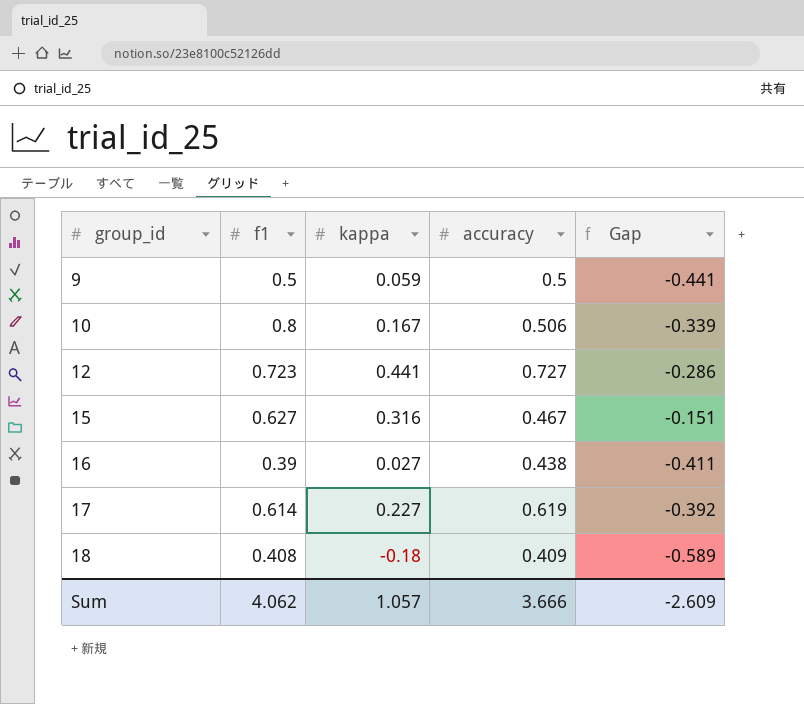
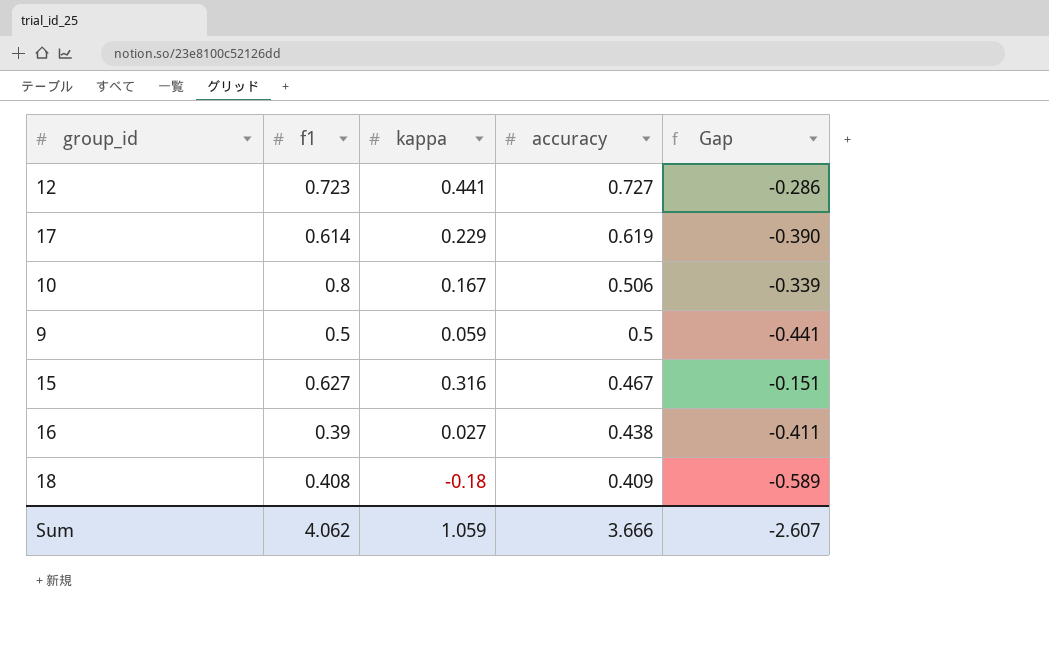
row order: group_id ascending -> accuracy descending
17 | kappa: 0.227 -> 0.229
17 | Gap: -0.392 -> -0.390
Sum | kappa: 1.057 -> 1.059
Sum | Gap: -2.609 -> -2.607

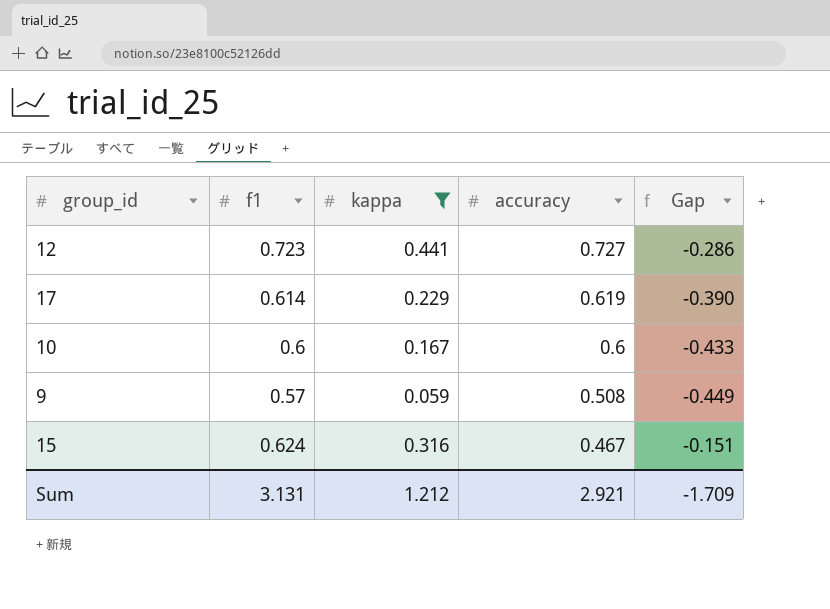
filter: none -> kappa >= 0.059
10 | f1: 0.8 -> 0.6
10 | accuracy: 0.506 -> 0.6
10 | Gap: -0.339 -> -0.433
9 | f1: 0.5 -> 0.57
9 | accuracy: 0.5 -> 0.508
9 | Gap: -0.441 -> -0.449
15 | f1: 0.627 -> 0.624
Sum | f1: 4.062 -> 3.131
Sum | kappa: 1.059 -> 1.212
Sum | accuracy: 3.666 -> 2.921
Sum | Gap: -2.607 -> -1.709

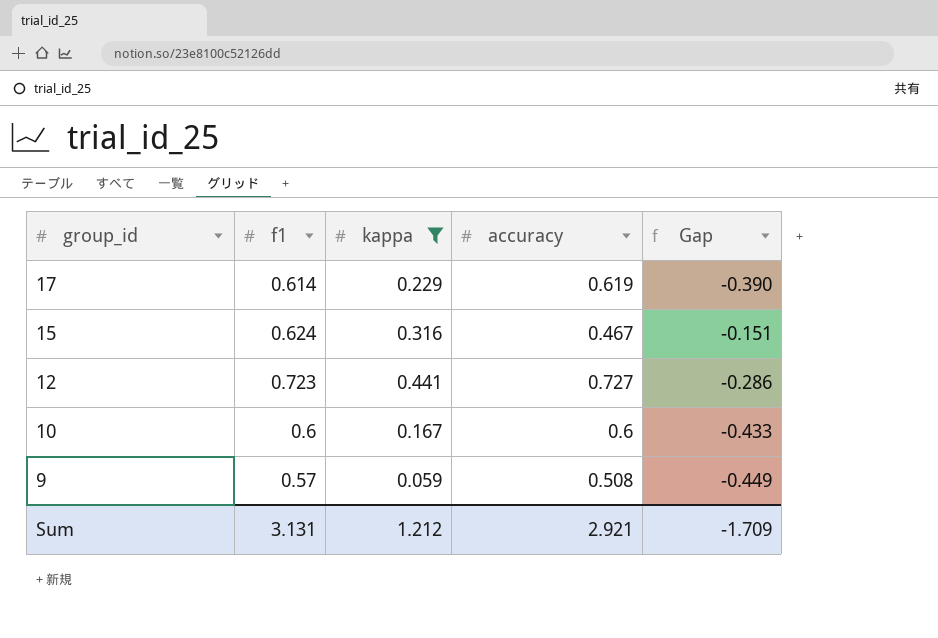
row order: accuracy descending -> group_id descending

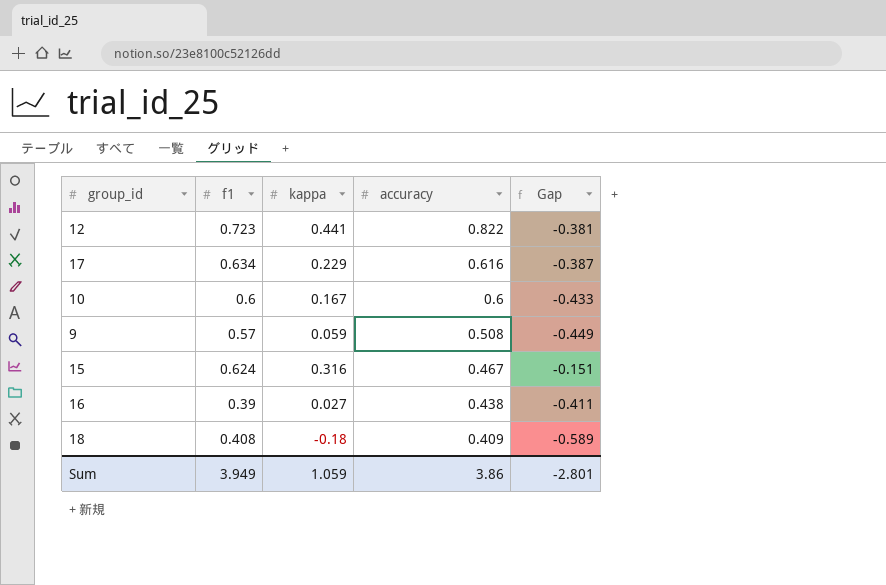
filter: kappa >= 0.059 -> none
row order: group_id descending -> accuracy descending
12 | accuracy: 0.727 -> 0.822
12 | Gap: -0.286 -> -0.381
17 | f1: 0.614 -> 0.634
17 | accuracy: 0.619 -> 0.616
17 | Gap: -0.390 -> -0.387
Sum | f1: 3.131 -> 3.949
Sum | kappa: 1.212 -> 1.059
Sum | accuracy: 2.921 -> 3.86
Sum | Gap: -1.709 -> -2.801

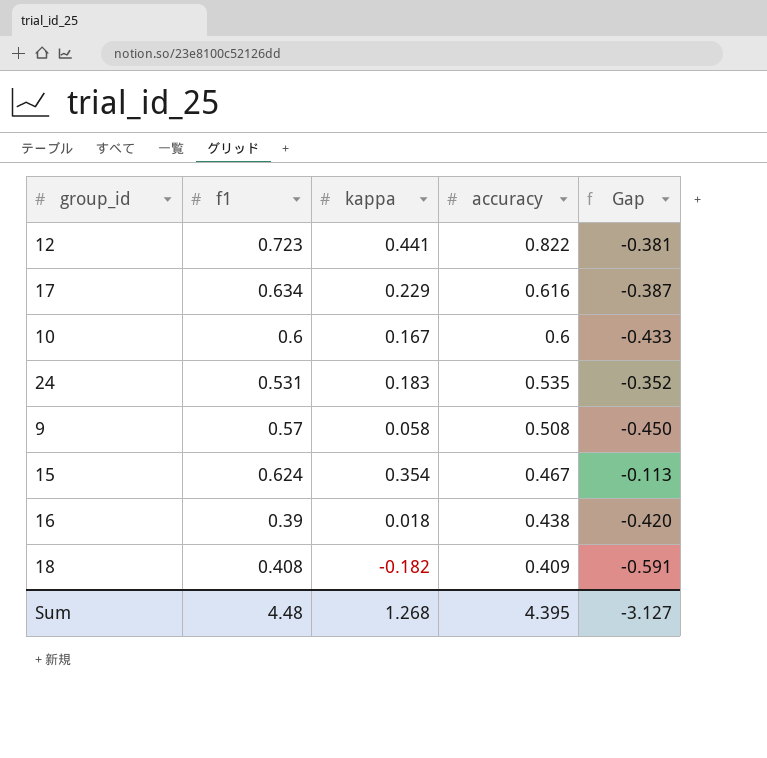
row 24: none -> 0.531 | 0.183 | 0.535 | -0.352
9 | kappa: 0.059 -> 0.058
9 | Gap: -0.449 -> -0.450
15 | kappa: 0.316 -> 0.354
15 | Gap: -0.151 -> -0.113
16 | kappa: 0.027 -> 0.018
16 | Gap: -0.411 -> -0.420
18 | kappa: -0.18 -> -0.182
18 | Gap: -0.589 -> -0.591
Sum | f1: 3.949 -> 4.48
Sum | kappa: 1.059 -> 1.268
Sum | accuracy: 3.86 -> 4.395
Sum | Gap: -2.801 -> -3.127

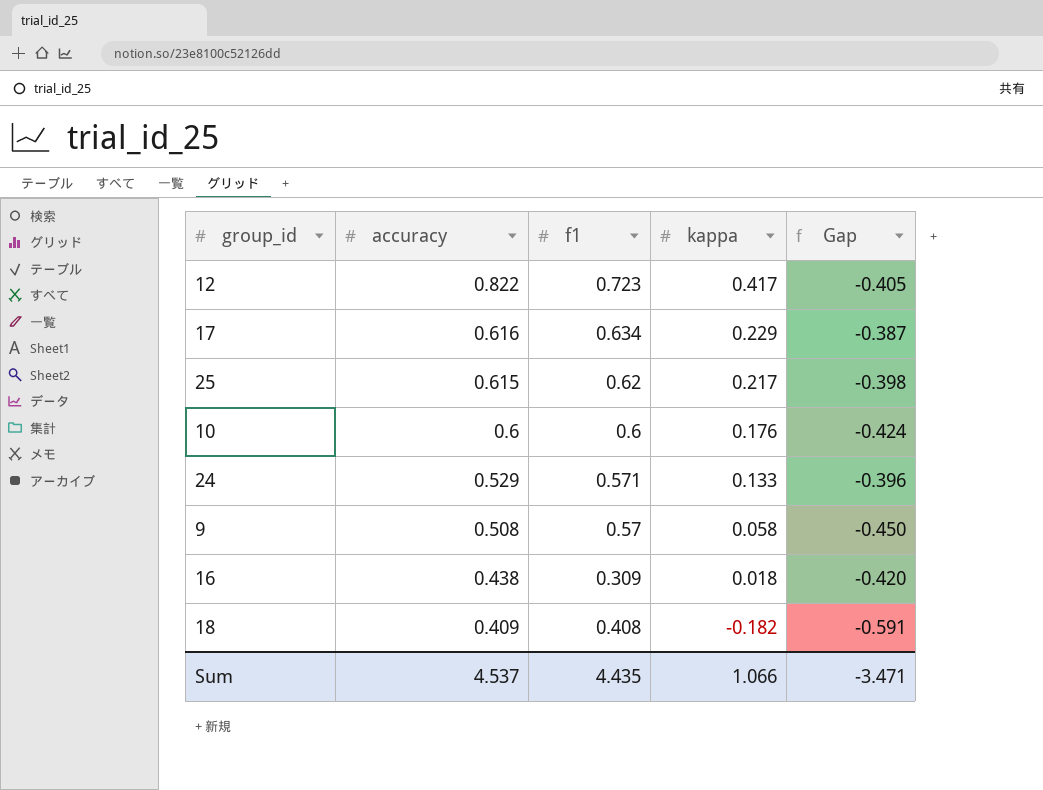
column accuracy | position: 4 -> 2
row 15: 0.624 | 0.354 | 0.467 | -0.113 -> none
12 | kappa: 0.441 -> 0.417
12 | Gap: -0.381 -> -0.405
row 25: none -> 0.615 | 0.62 | 0.217 | -0.398
10 | kappa: 0.167 -> 0.176
10 | Gap: -0.433 -> -0.424
24 | accuracy: 0.535 -> 0.529
24 | f1: 0.531 -> 0.571
24 | kappa: 0.183 -> 0.133
24 | Gap: -0.352 -> -0.396
16 | f1: 0.39 -> 0.309
Sum | accuracy: 4.395 -> 4.537
Sum | f1: 4.48 -> 4.435
Sum | kappa: 1.268 -> 1.066
Sum | Gap: -3.127 -> -3.471

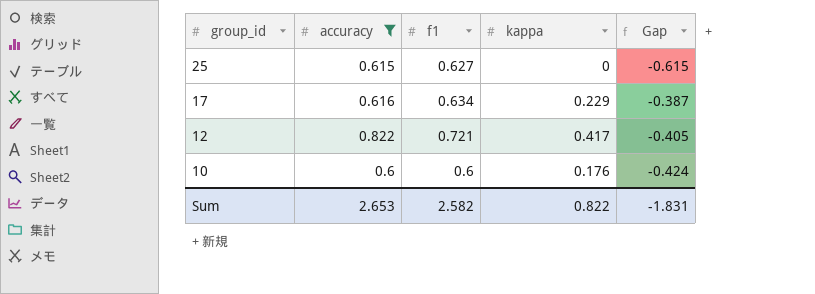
filter: none -> accuracy >= 0.6
row order: accuracy descending -> group_id descending
25 | f1: 0.62 -> 0.627
25 | kappa: 0.217 -> 0
25 | Gap: -0.398 -> -0.615
12 | f1: 0.723 -> 0.721
Sum | accuracy: 4.537 -> 2.653
Sum | f1: 4.435 -> 2.582
Sum | kappa: 1.066 -> 0.822
Sum | Gap: -3.471 -> -1.831

